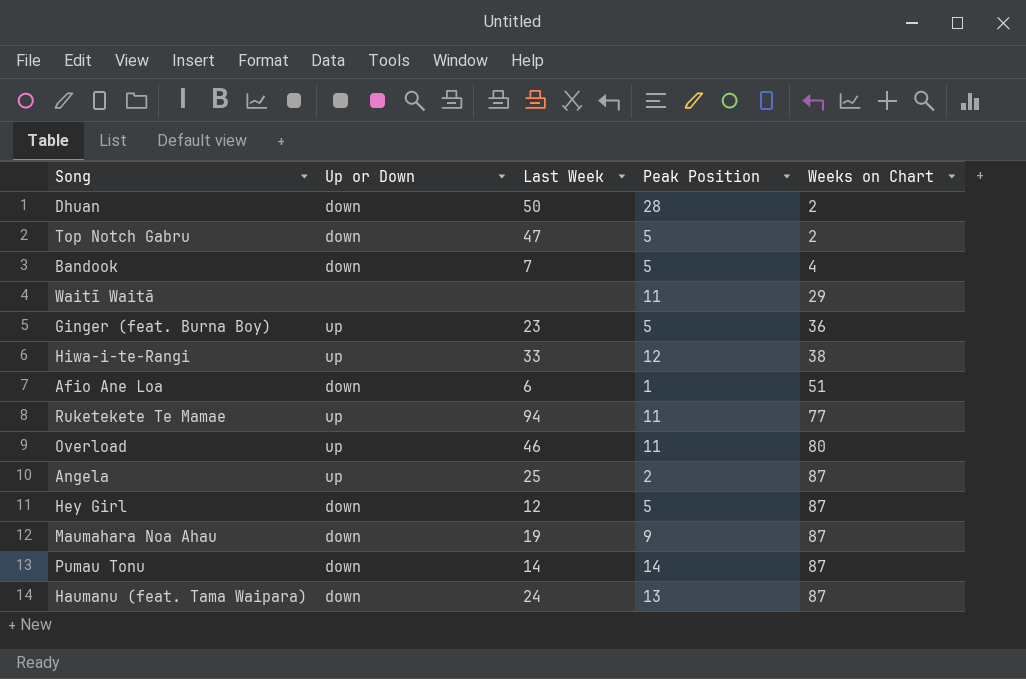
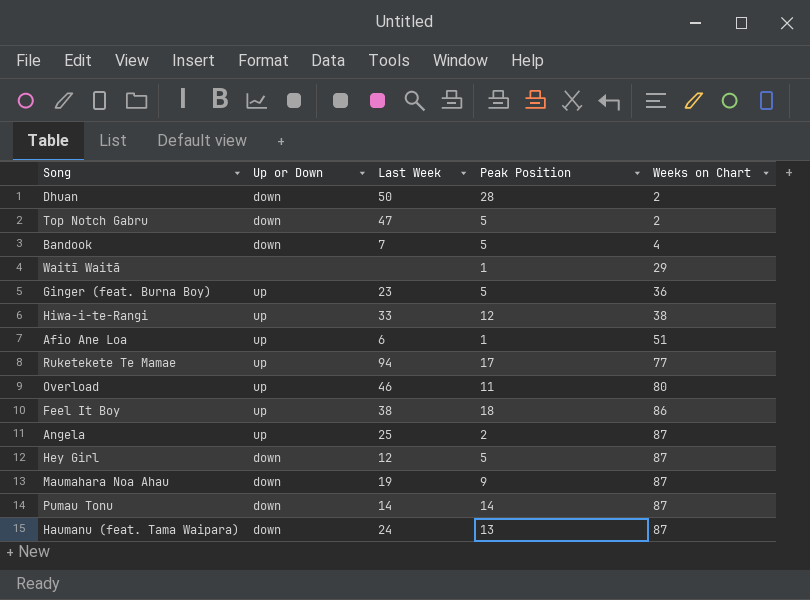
Waitī Waitā | Peak Position: 11 -> 1
Afio Ane Loa | Up or Down: down -> up
Ruketekete Te Mamae | Peak Position: 11 -> 17
row Feel It Boy: none -> up | 38 | 18 | 86

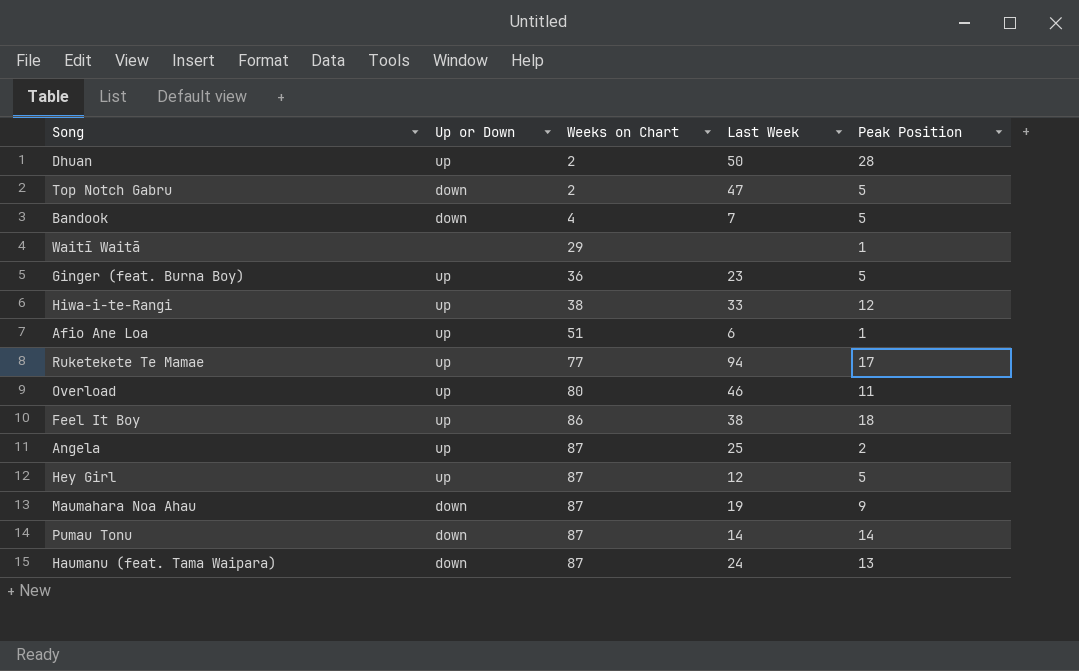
column Weeks on Chart | position: 5 -> 3
Dhuan | Up or Down: down -> up
Hey Girl | Up or Down: down -> up

